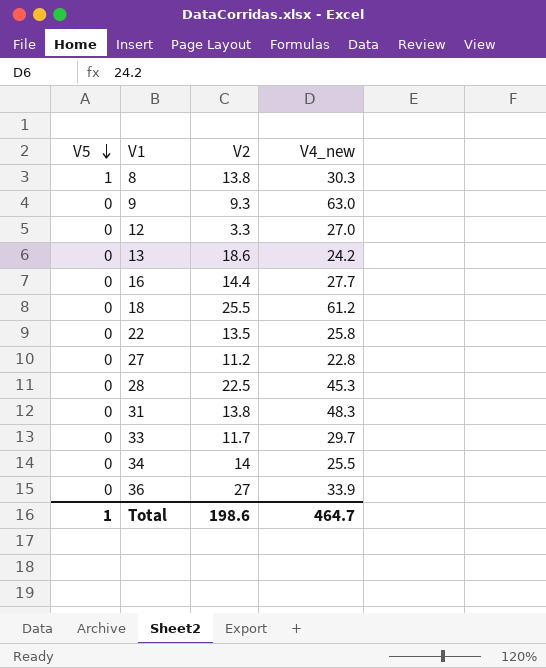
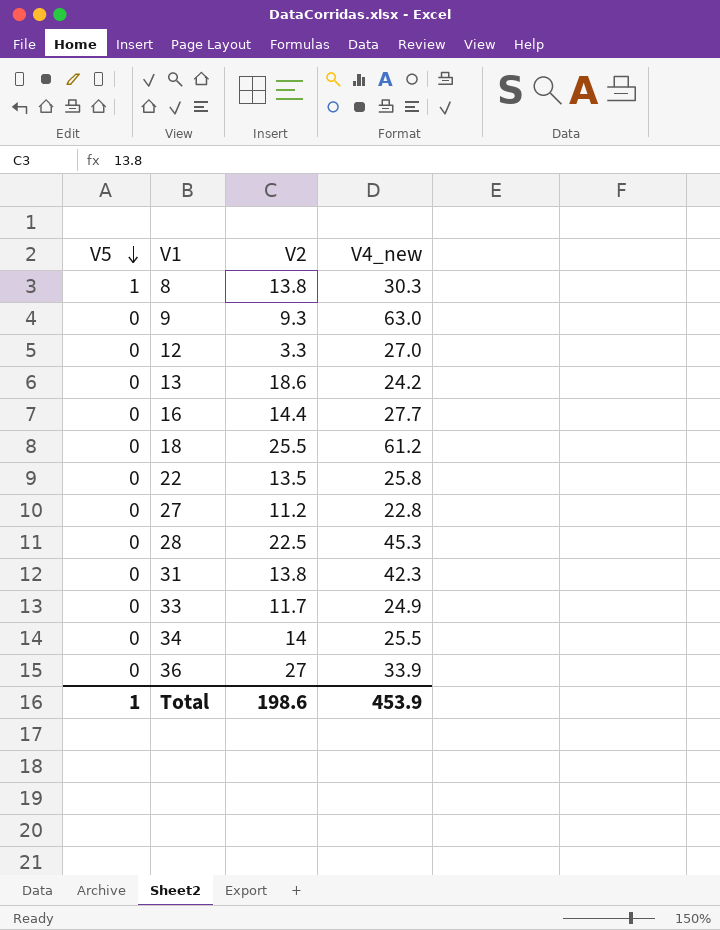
31 | V4_new: 48.3 -> 42.3
33 | V4_new: 29.7 -> 24.9
Total | V4_new: 464.7 -> 453.9

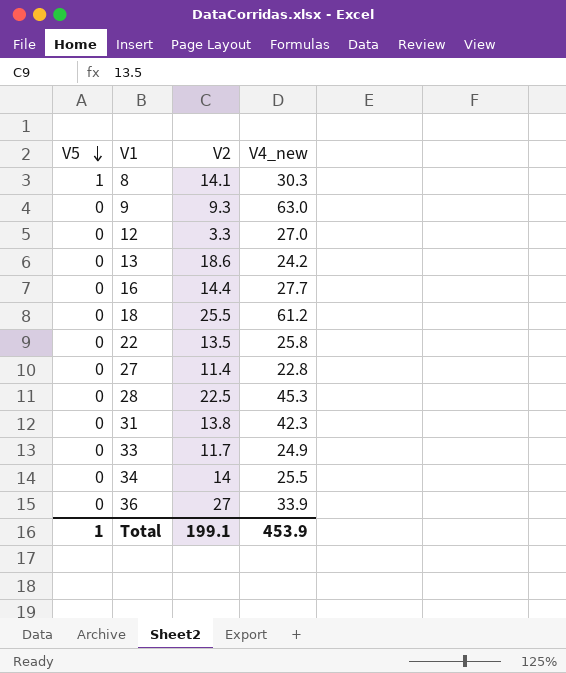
8 | V2: 13.8 -> 14.1
27 | V2: 11.2 -> 11.4
Total | V2: 198.6 -> 199.1

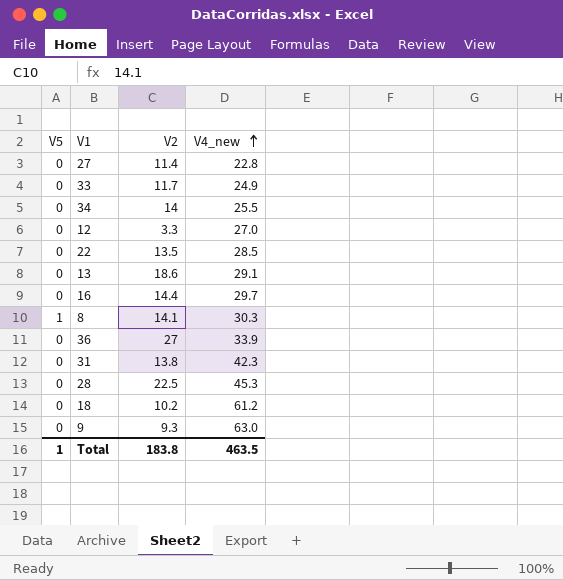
row order: V5 descending -> V4_new ascending
22 | V4_new: 25.8 -> 28.5
13 | V4_new: 24.2 -> 29.1
16 | V4_new: 27.7 -> 29.7
18 | V2: 25.5 -> 10.2
Total | V2: 199.1 -> 183.8
Total | V4_new: 453.9 -> 463.5

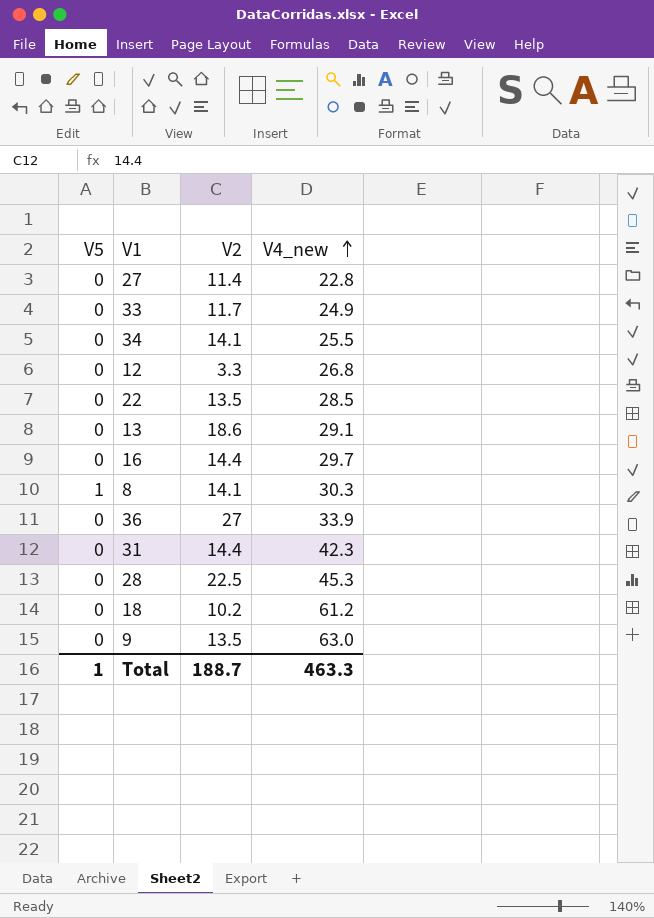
34 | V2: 14 -> 14.1
12 | V4_new: 27.0 -> 26.8
31 | V2: 13.8 -> 14.4
9 | V2: 9.3 -> 13.5
Total | V2: 183.8 -> 188.7
Total | V4_new: 463.5 -> 463.3

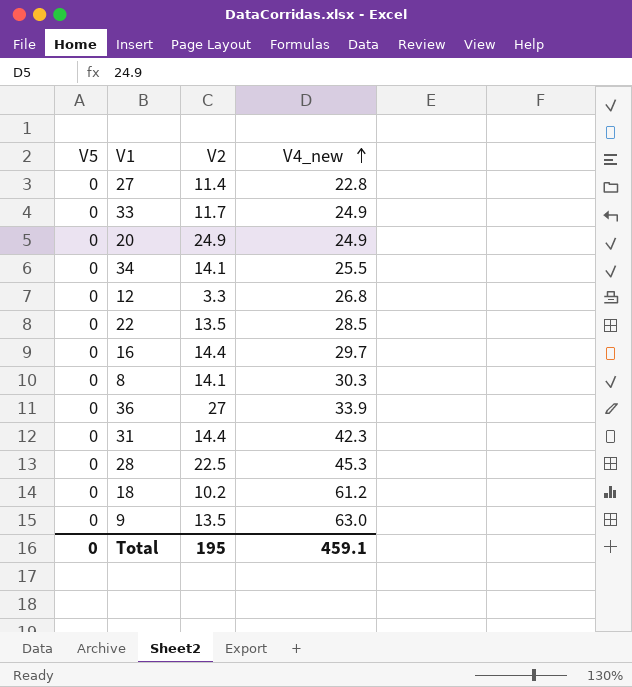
row 13: 0 | 18.6 | 29.1 -> none
row 20: none -> 0 | 24.9 | 24.9
8 | V5: 1 -> 0
Total | V5: 1 -> 0
Total | V2: 188.7 -> 195
Total | V4_new: 463.3 -> 459.1

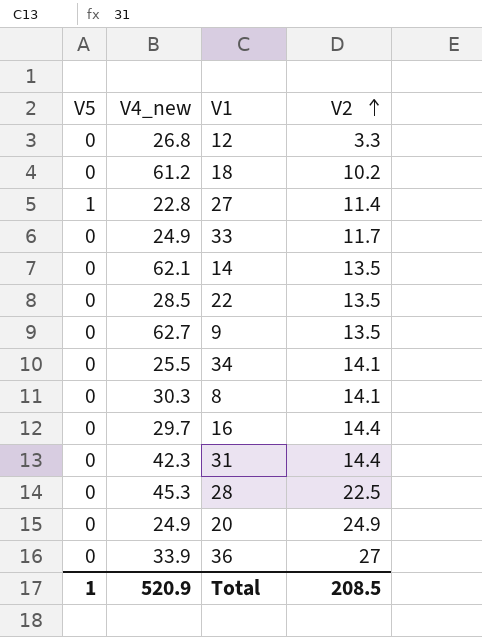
row order: V4_new ascending -> V2 ascending
column V4_new | position: 4 -> 2
27 | V5: 0 -> 1
row 14: none -> 0 | 62.1 | 13.5
9 | V4_new: 63.0 -> 62.7
Total | V5: 0 -> 1
Total | V4_new: 459.1 -> 520.9
Total | V2: 195 -> 208.5

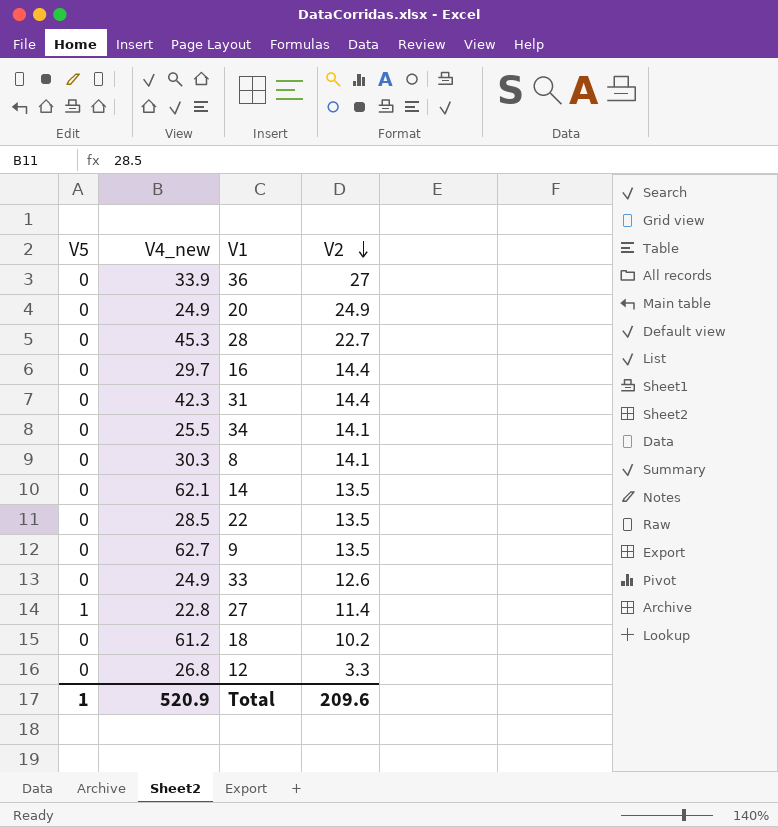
row order: V2 ascending -> V2 descending
28 | V2: 22.5 -> 22.7
33 | V2: 11.7 -> 12.6
Total | V2: 208.5 -> 209.6

